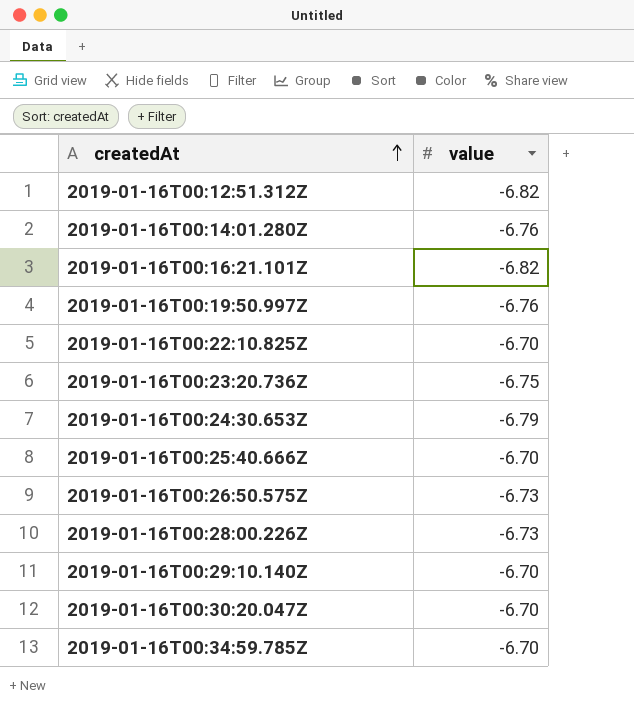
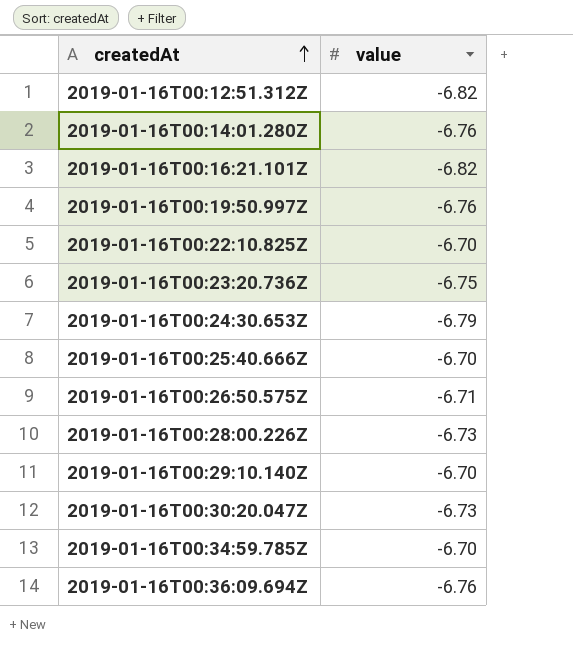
2019-01-16T00:26:50.575Z | value: -6.73 -> -6.71
2019-01-16T00:30:20.047Z | value: -6.70 -> -6.73
row 2019-01-16T00:36:09.694Z: none -> -6.76

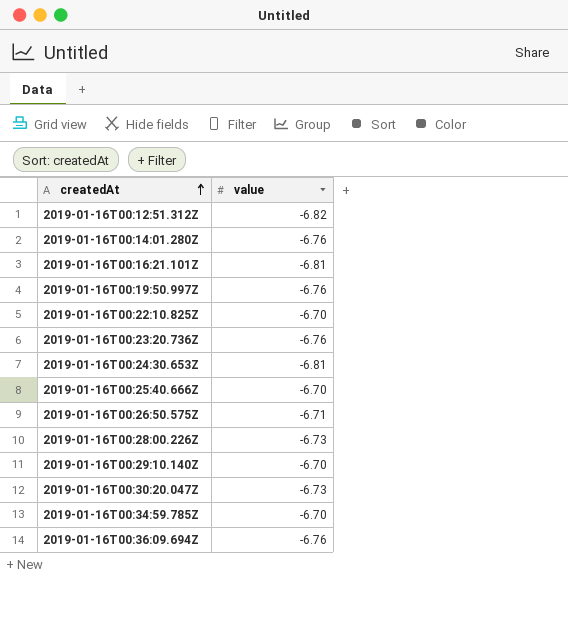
2019-01-16T00:16:21.101Z | value: -6.82 -> -6.81
2019-01-16T00:23:20.736Z | value: -6.75 -> -6.76
2019-01-16T00:24:30.653Z | value: -6.79 -> -6.81

